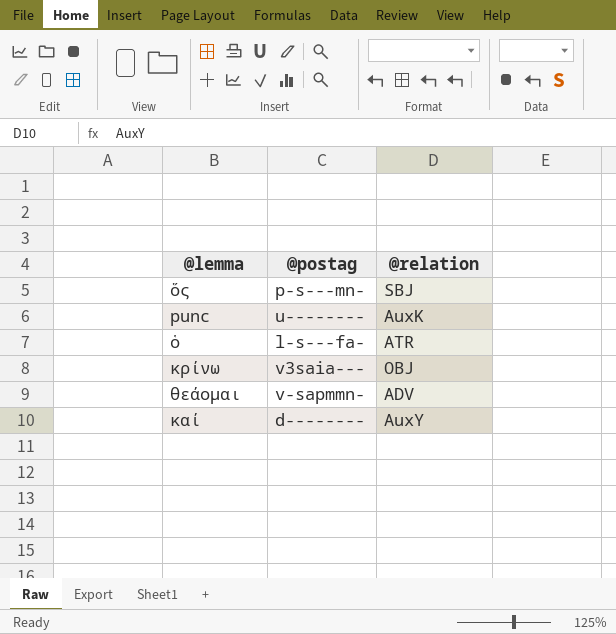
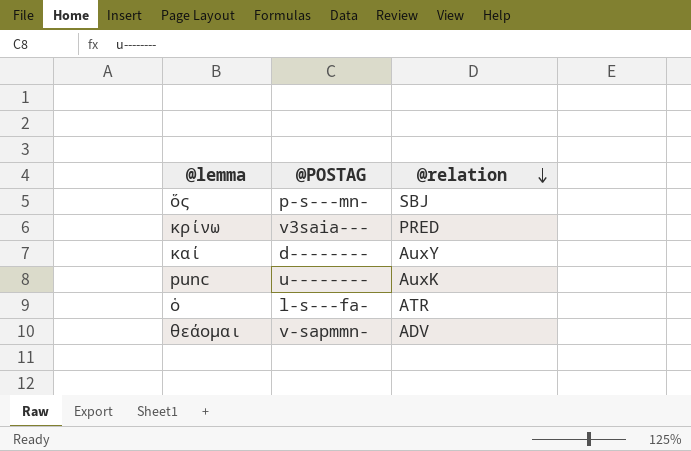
row order: none -> @relation descending
column name: @postag -> @POSTAG
κρίνω | @relation: OBJ -> PRED

